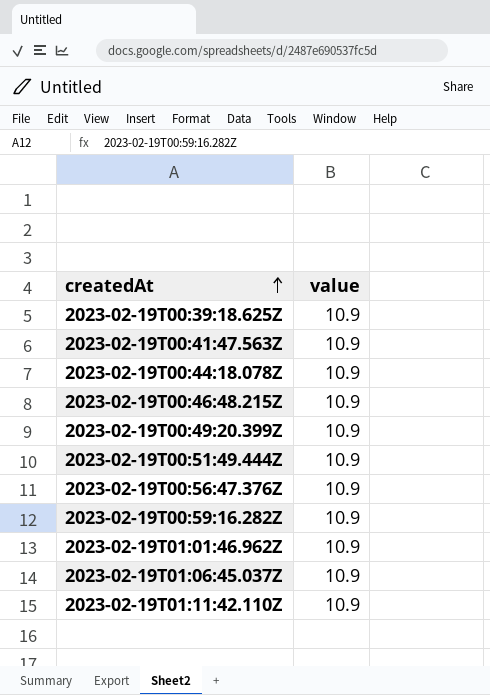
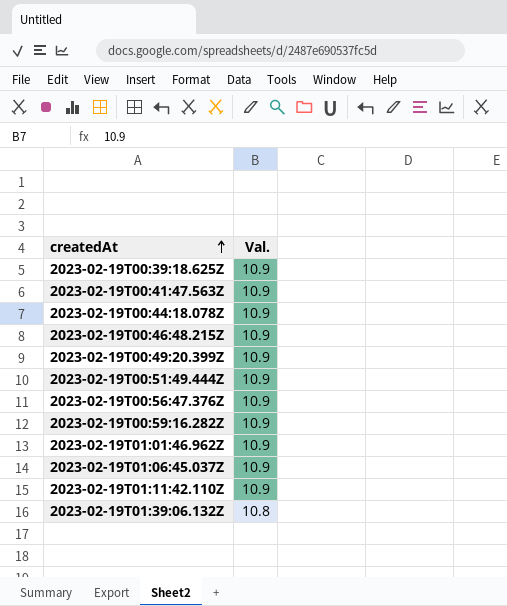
column name: value -> Val.
row 2023-02-19T01:39:06.132Z: none -> 10.8

